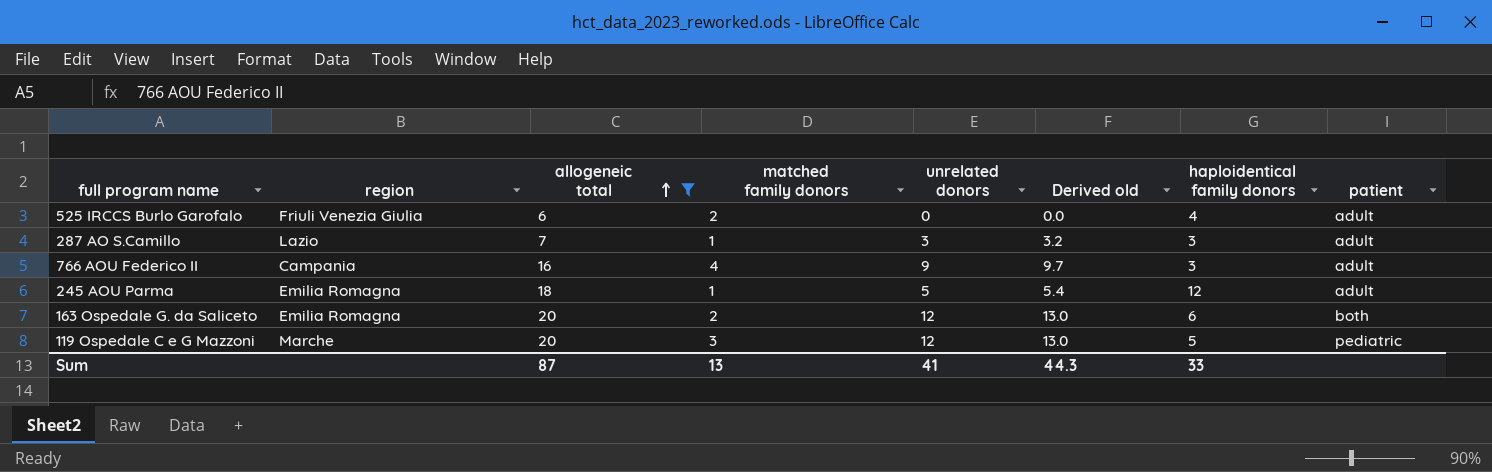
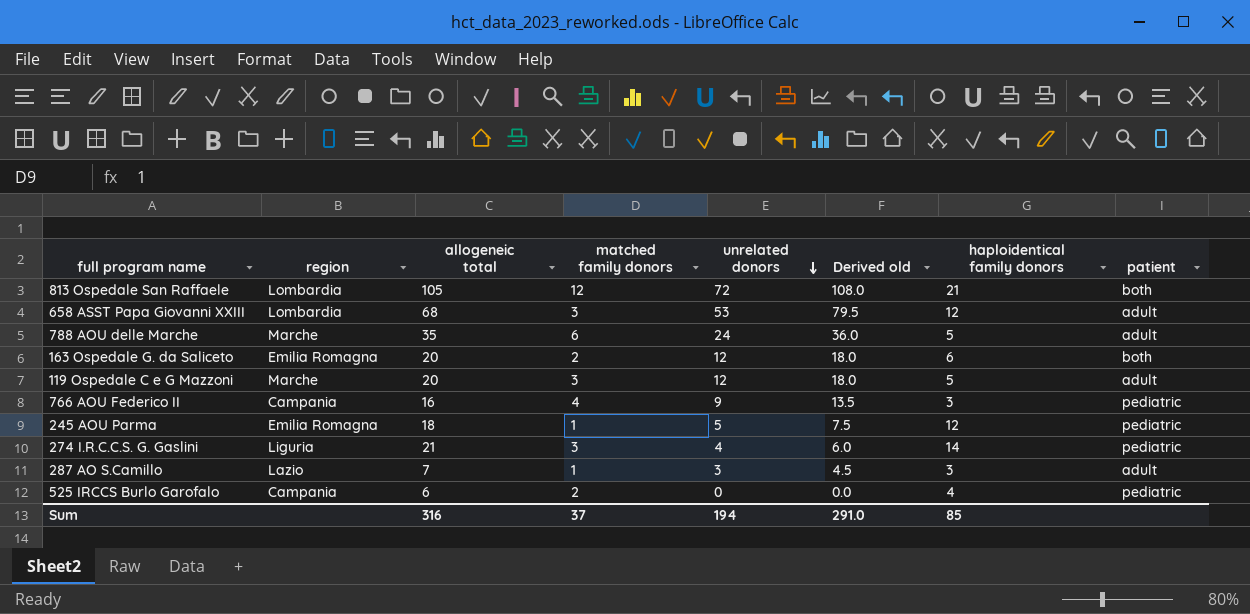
filter: allogeneic total <= 20 -> none
row order: allogeneic total ascending -> unrelated donors descending
column Derived old | formula: [unrelated donors] * 1.08 -> [unrelated donors] * 1.5
119 Ospedale C e G Mazzoni | patient: pediatric -> adult
766 AOU Federico II | patient: adult -> pediatric
245 AOU Parma | patient: adult -> pediatric
525 IRCCS Burlo Garofalo | region: Friuli Venezia Giulia -> Campania
525 IRCCS Burlo Garofalo | patient: adult -> pediatric
Sum | allogeneic total: 87 -> 316
Sum | matched family donors: 13 -> 37
Sum | unrelated donors: 41 -> 194
Sum | Derived old: 44.3 -> 291.0
Sum | haploidentical family donors: 33 -> 85

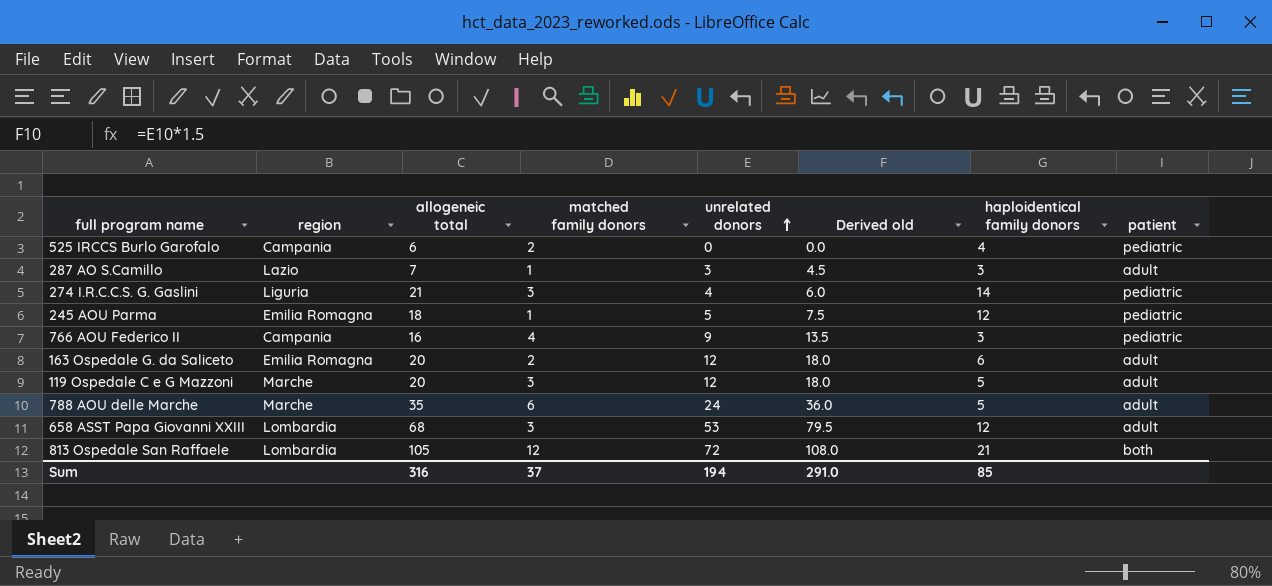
row order: unrelated donors descending -> unrelated donors ascending
163 Ospedale G. da Saliceto | patient: both -> adult

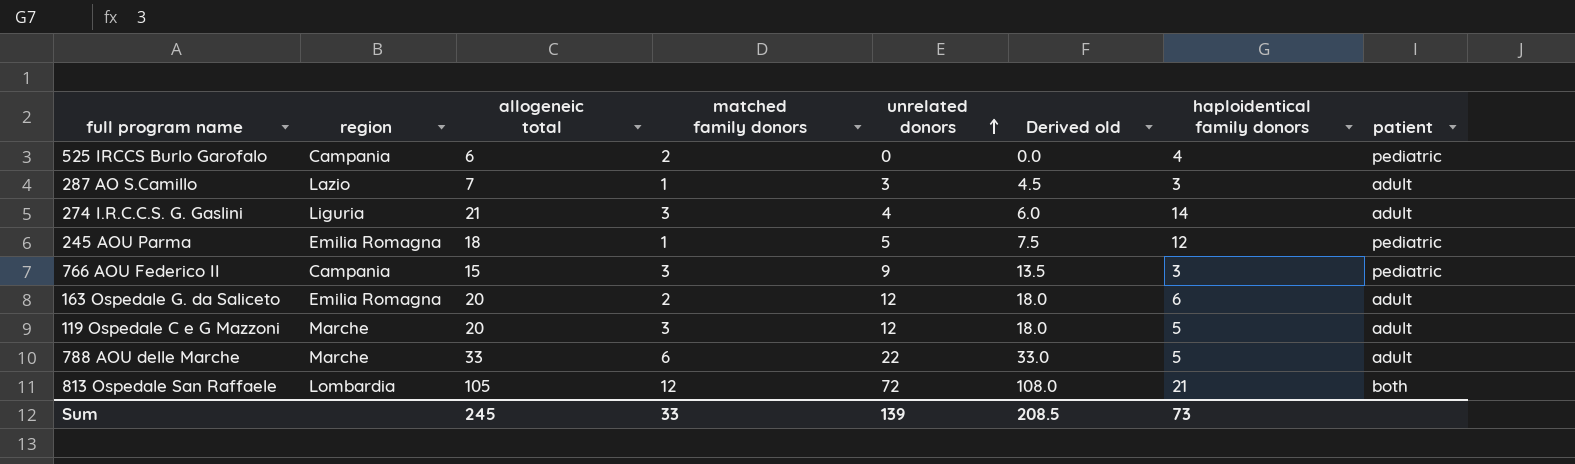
row 658 ASST Papa Giovanni XXIII: Lombardia | 68 | 3 | 53 | 79.5 | 12 | adult -> none
274 I.R.C.C.S. G. Gaslini | patient: pediatric -> adult
766 AOU Federico II | allogeneic total: 16 -> 15
766 AOU Federico II | matched family donors: 4 -> 3
788 AOU delle Marche | allogeneic total: 35 -> 33
788 AOU delle Marche | unrelated donors: 24 -> 22
788 AOU delle Marche | Derived old: 36.0 -> 33.0
Sum | allogeneic total: 316 -> 245
Sum | matched family donors: 37 -> 33
Sum | unrelated donors: 194 -> 139
Sum | Derived old: 291.0 -> 208.5
Sum | haploidentical family donors: 85 -> 73

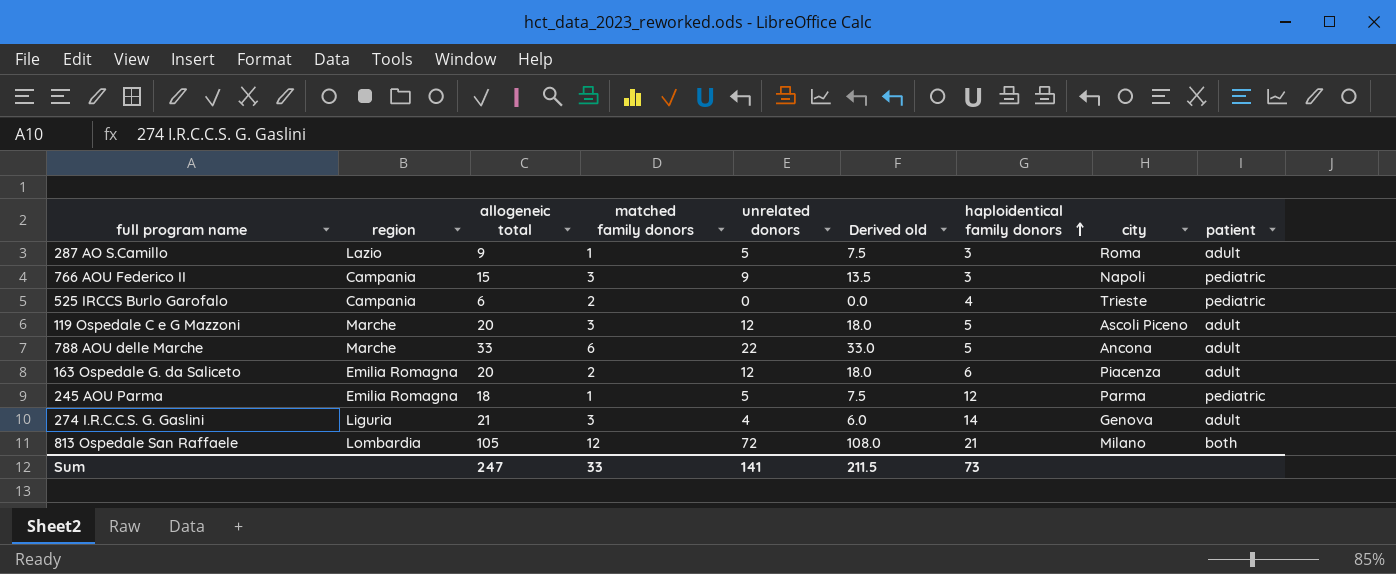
row order: unrelated donors ascending -> haploidentical family donors ascending
column city | position: none -> 8
287 AO S.Camillo | allogeneic total: 7 -> 9
287 AO S.Camillo | unrelated donors: 3 -> 5
287 AO S.Camillo | Derived old: 4.5 -> 7.5
Sum | allogeneic total: 245 -> 247
Sum | unrelated donors: 139 -> 141
Sum | Derived old: 208.5 -> 211.5

